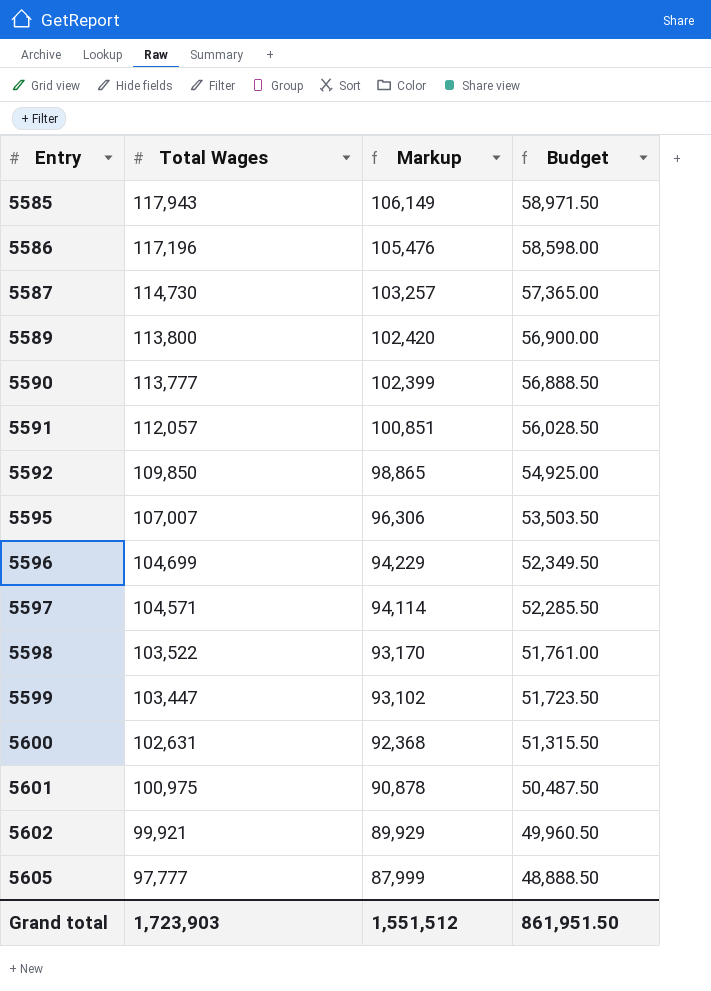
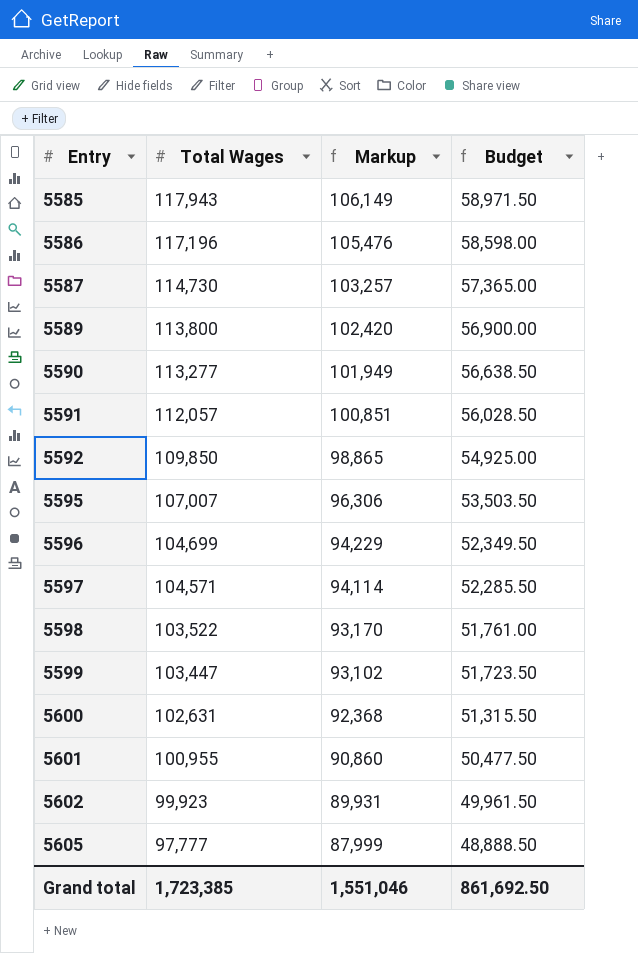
5590 | Total Wages: 113,777 -> 113,277
5590 | Markup: 102,399 -> 101,949
5590 | Budget: 56,888.50 -> 56,638.50
5601 | Total Wages: 100,975 -> 100,955
5601 | Markup: 90,878 -> 90,860
5601 | Budget: 50,487.50 -> 50,477.50
5602 | Total Wages: 99,921 -> 99,923
5602 | Markup: 89,929 -> 89,931
5602 | Budget: 49,960.50 -> 49,961.50
Grand total | Total Wages: 1,723,903 -> 1,723,385
Grand total | Markup: 1,551,512 -> 1,551,046
Grand total | Budget: 861,951.50 -> 861,692.50

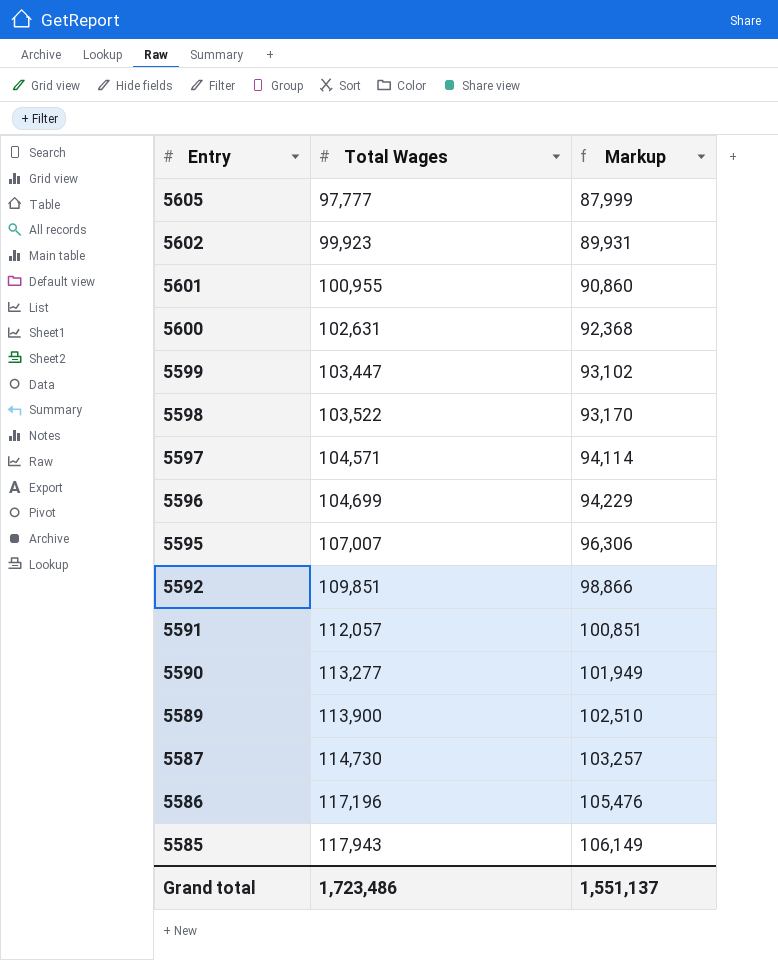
row order: Entry ascending -> Entry descending
column Budget | formula: [Total Wages] * 0.5 -> none
5592 | Total Wages: 109,850 -> 109,851
5592 | Markup: 98,865 -> 98,866
5589 | Total Wages: 113,800 -> 113,900
5589 | Markup: 102,420 -> 102,510
Grand total | Total Wages: 1,723,385 -> 1,723,486
Grand total | Markup: 1,551,046 -> 1,551,137

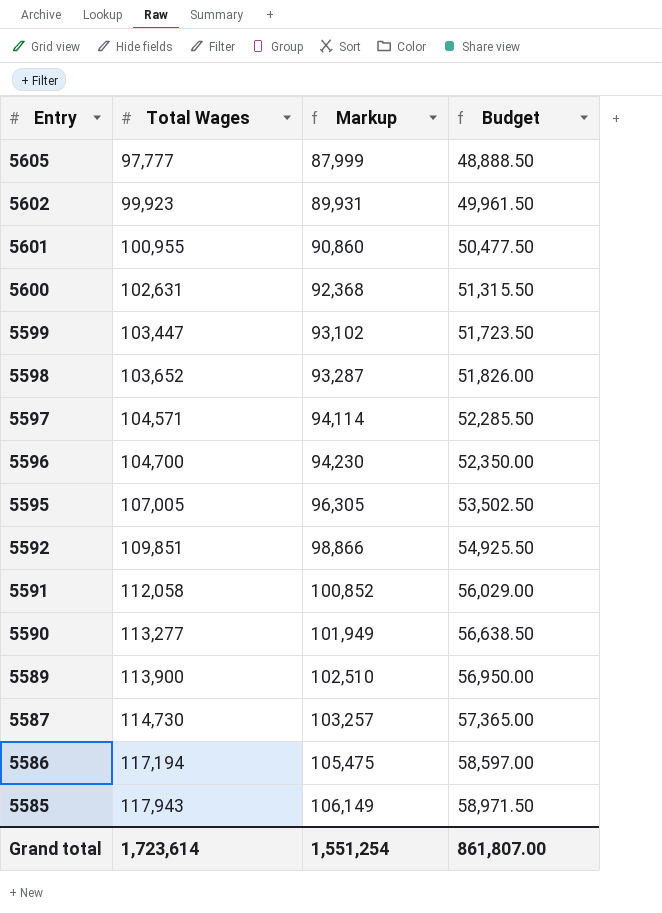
column Budget | formula: none -> [Total Wages] * 0.5
5598 | Total Wages: 103,522 -> 103,652
5598 | Markup: 93,170 -> 93,287
5596 | Total Wages: 104,699 -> 104,700
5596 | Markup: 94,229 -> 94,230
5595 | Total Wages: 107,007 -> 107,005
5595 | Markup: 96,306 -> 96,305
5591 | Total Wages: 112,057 -> 112,058
5591 | Markup: 100,851 -> 100,852
5586 | Total Wages: 117,196 -> 117,194
5586 | Markup: 105,476 -> 105,475
Grand total | Total Wages: 1,723,486 -> 1,723,614
Grand total | Markup: 1,551,137 -> 1,551,254

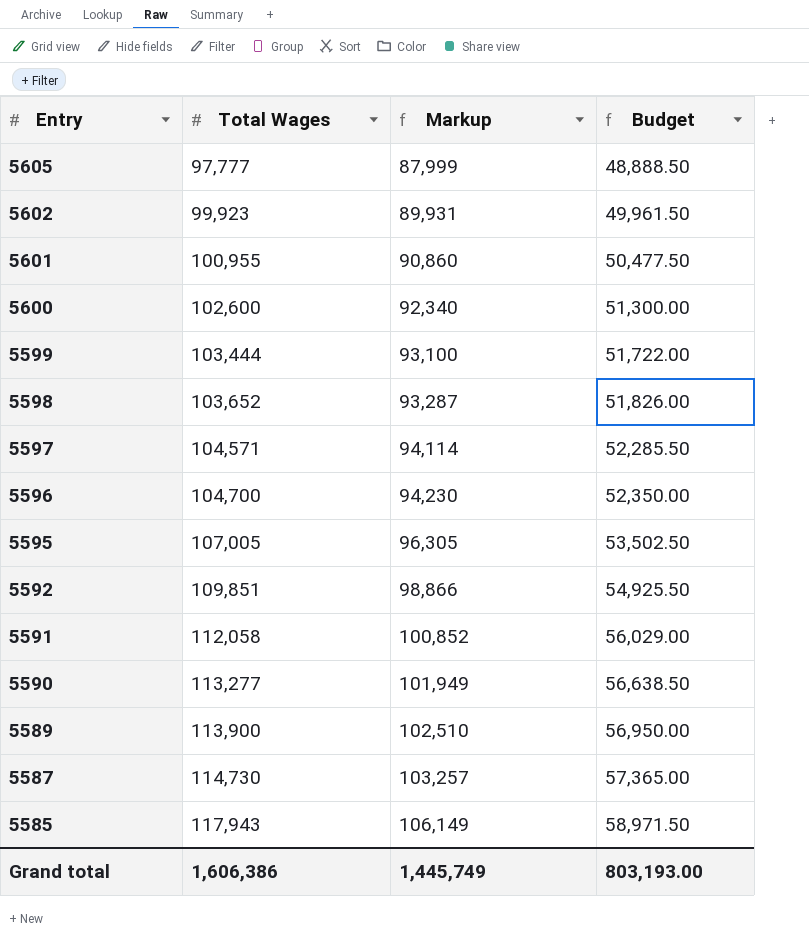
row 5586: 117,194 | 105,475 | 58,597.00 -> none
5600 | Total Wages: 102,631 -> 102,600
5600 | Markup: 92,368 -> 92,340
5600 | Budget: 51,315.50 -> 51,300.00
5599 | Total Wages: 103,447 -> 103,444
5599 | Markup: 93,102 -> 93,100
5599 | Budget: 51,723.50 -> 51,722.00
Grand total | Total Wages: 1,723,614 -> 1,606,386
Grand total | Markup: 1,551,254 -> 1,445,749
Grand total | Budget: 861,807.00 -> 803,193.00

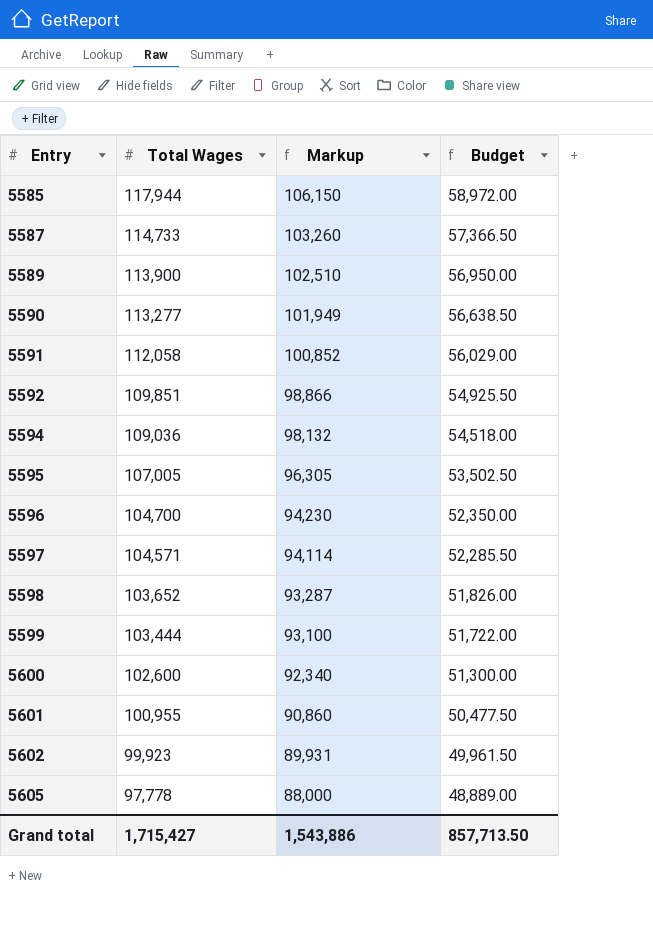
row order: Entry descending -> Entry ascending
5585 | Total Wages: 117,943 -> 117,944
5585 | Markup: 106,149 -> 106,150
5585 | Budget: 58,971.50 -> 58,972.00
5587 | Total Wages: 114,730 -> 114,733
5587 | Markup: 103,257 -> 103,260
5587 | Budget: 57,365.00 -> 57,366.50
row 5594: none -> 109,036 | 98,132 | 54,518.00
5605 | Total Wages: 97,777 -> 97,778
5605 | Markup: 87,999 -> 88,000
5605 | Budget: 48,888.50 -> 48,889.00
Grand total | Total Wages: 1,606,386 -> 1,715,427
Grand total | Markup: 1,445,749 -> 1,543,886
Grand total | Budget: 803,193.00 -> 857,713.50

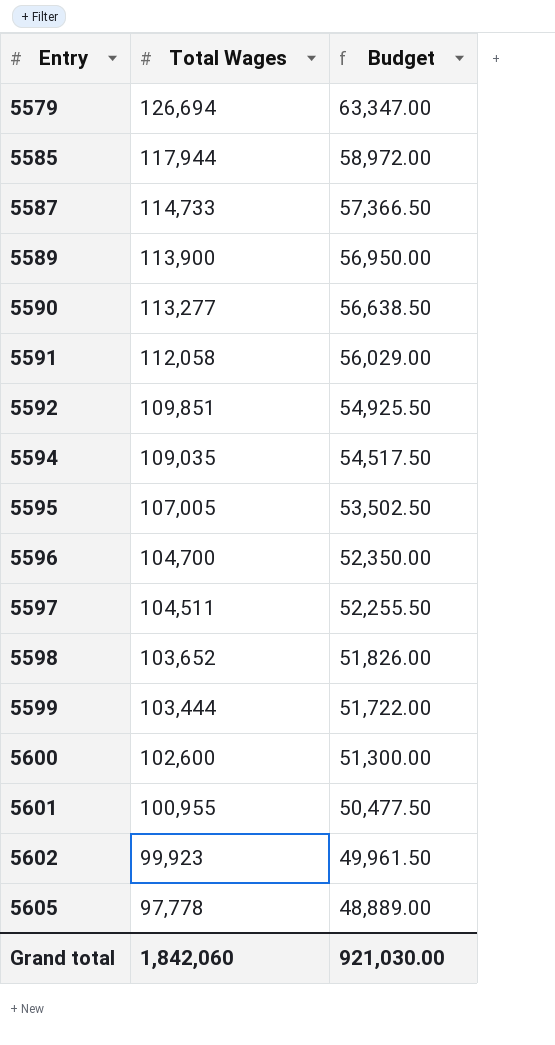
column Markup | formula: [Total Wages] * 0.9 -> none
row 5579: none -> 126,694 | 63,347.00
5594 | Total Wages: 109,036 -> 109,035
5594 | Budget: 54,518.00 -> 54,517.50
5597 | Total Wages: 104,571 -> 104,511
5597 | Budget: 52,285.50 -> 52,255.50
Grand total | Total Wages: 1,715,427 -> 1,842,060
Grand total | Budget: 857,713.50 -> 921,030.00

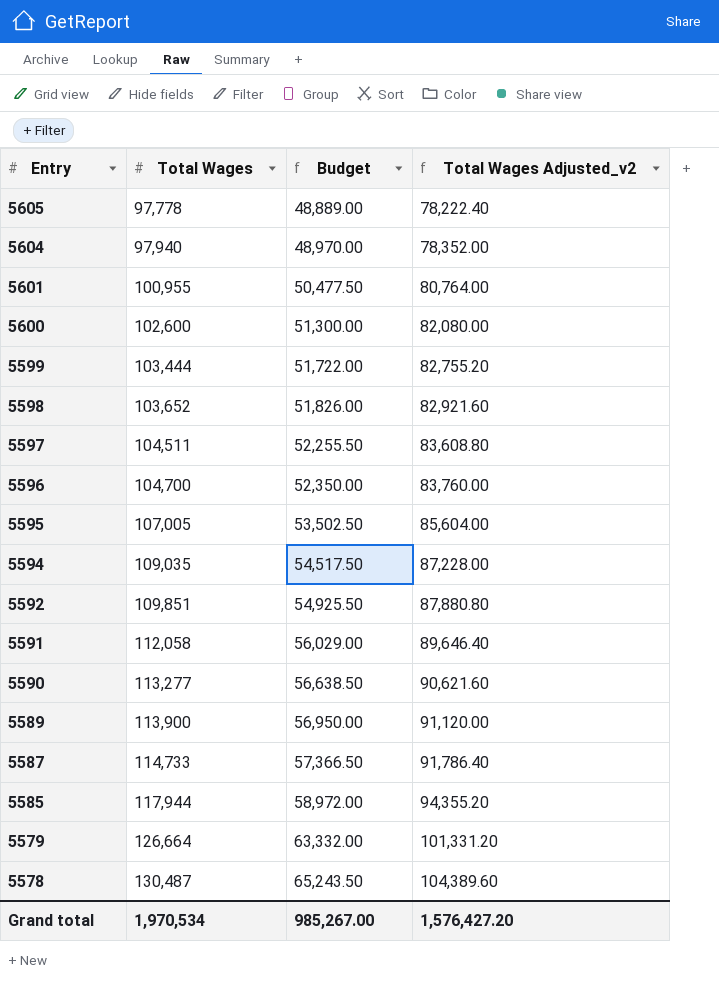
row order: Entry ascending -> Entry descending
column Total Wages Adjusted_v2 | formula: none -> [Total Wages] * 0.8
row 5602: 99,923 | 49,961.50 -> none
row 5604: none -> 97,940 | 48,970.00 | 78,352.00
5579 | Total Wages: 126,694 -> 126,664
5579 | Budget: 63,347.00 -> 63,332.00
row 5578: none -> 130,487 | 65,243.50 | 104,389.60
Grand total | Total Wages: 1,842,060 -> 1,970,534
Grand total | Budget: 921,030.00 -> 985,267.00

